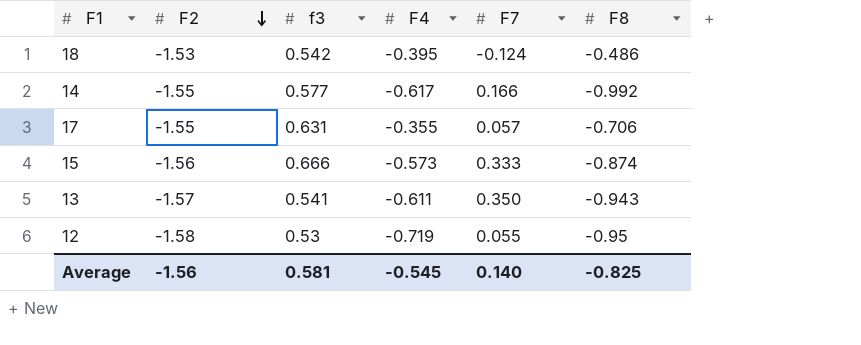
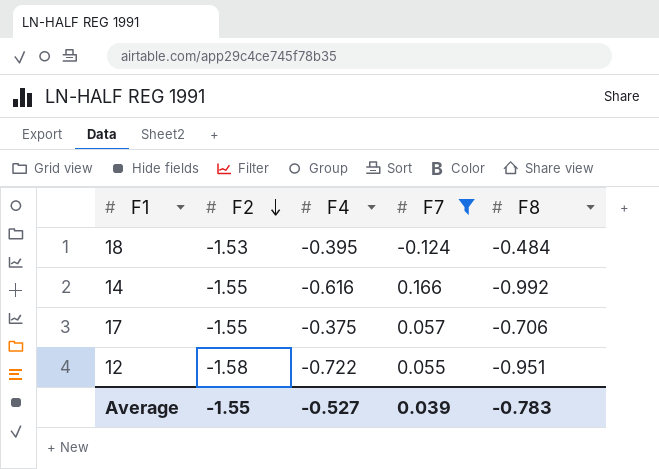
filter: none -> F7 <= 0.166
column f3 | position: 3 -> none
18 | F8: -0.486 -> -0.484
14 | F4: -0.617 -> -0.616
17 | F4: -0.355 -> -0.375
12 | F4: -0.719 -> -0.722
12 | F8: -0.95 -> -0.951
Average | F2: -1.56 -> -1.55
Average | F4: -0.545 -> -0.527
Average | F7: 0.140 -> 0.039
Average | F8: -0.825 -> -0.783

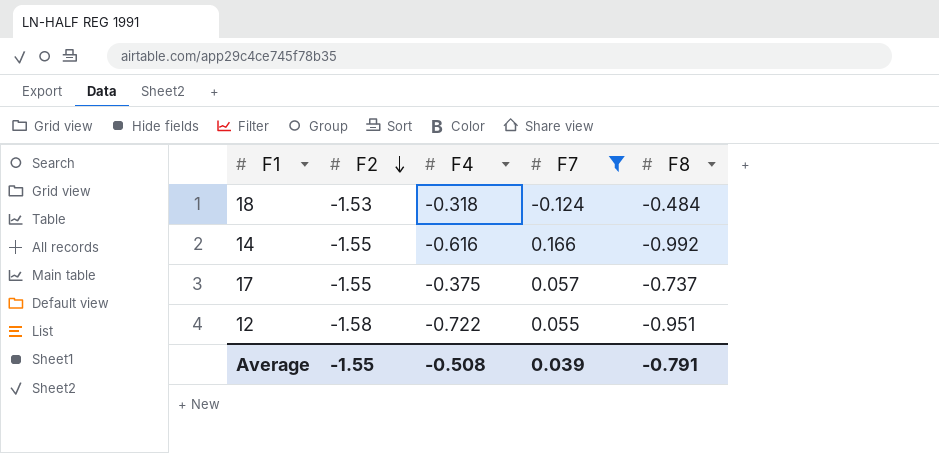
18 | F4: -0.395 -> -0.318
17 | F8: -0.706 -> -0.737
Average | F4: -0.527 -> -0.508
Average | F8: -0.783 -> -0.791

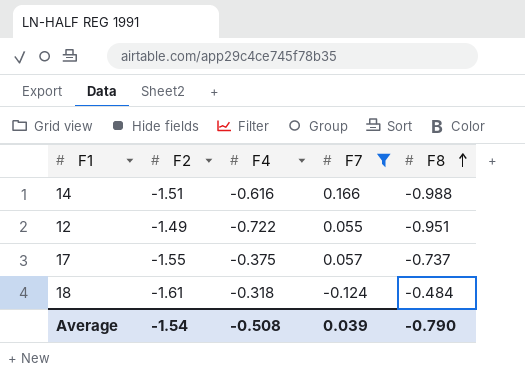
row order: F2 descending -> F8 ascending
14 | F2: -1.55 -> -1.51
14 | F8: -0.992 -> -0.988
12 | F2: -1.58 -> -1.49
18 | F2: -1.53 -> -1.61
Average | F2: -1.55 -> -1.54
Average | F8: -0.791 -> -0.790

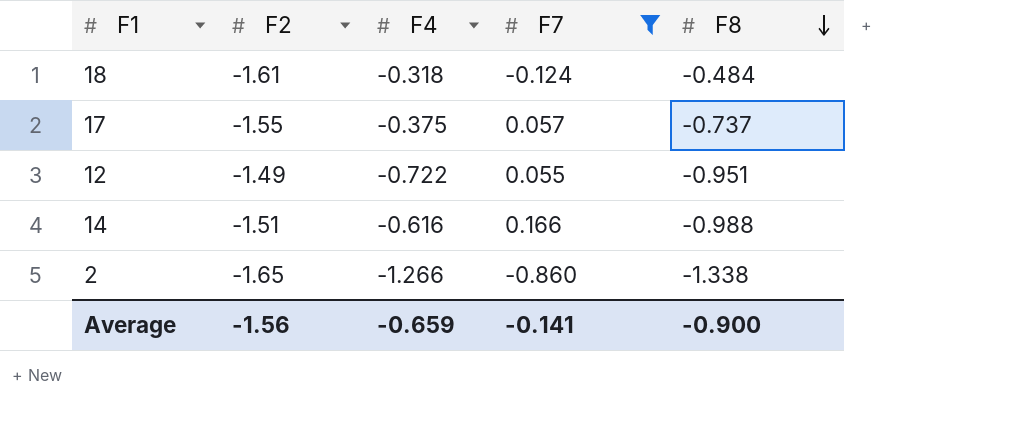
row order: F8 ascending -> F8 descending
row 2: none -> -1.65 | -1.266 | -0.860 | -1.338
Average | F2: -1.54 -> -1.56
Average | F4: -0.508 -> -0.659
Average | F7: 0.039 -> -0.141
Average | F8: -0.790 -> -0.900

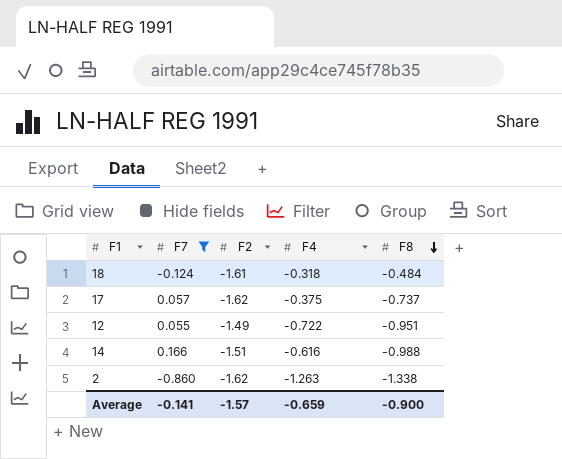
column F7 | position: 4 -> 2
17 | F2: -1.55 -> -1.62
2 | F2: -1.65 -> -1.62
2 | F4: -1.266 -> -1.263
Average | F2: -1.56 -> -1.57

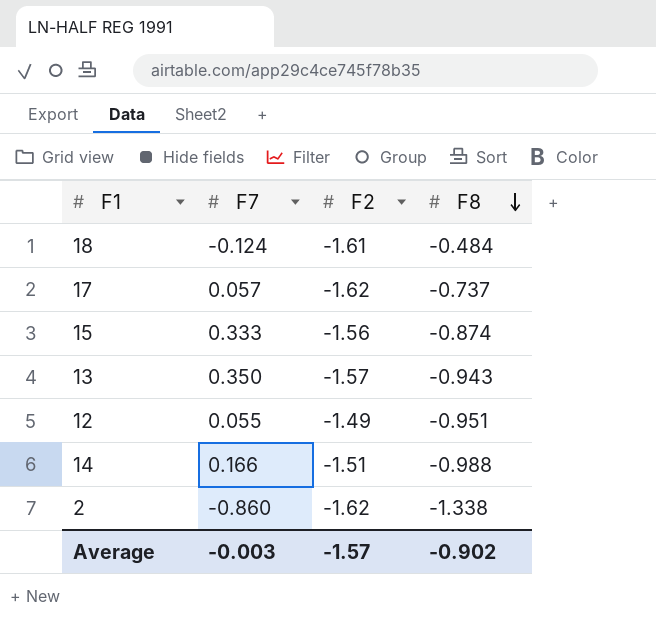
filter: F7 <= 0.166 -> none
column F4 | position: 4 -> none
Average | F7: -0.141 -> -0.003
Average | F8: -0.900 -> -0.902

